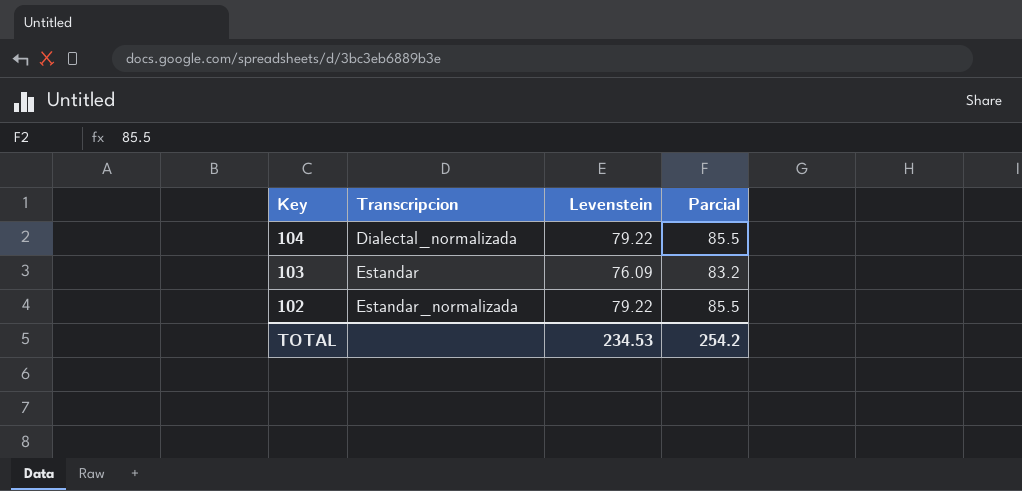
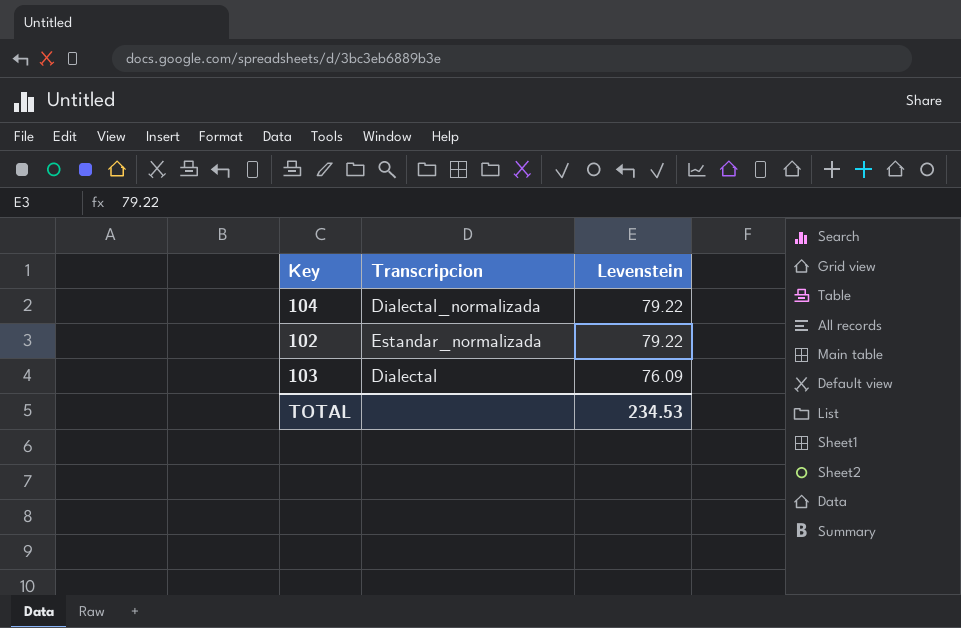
row order: Key descending -> Levenstein descending
column Parcial | position: 4 -> none
103 | Transcripcion: Estandar -> Dialectal

